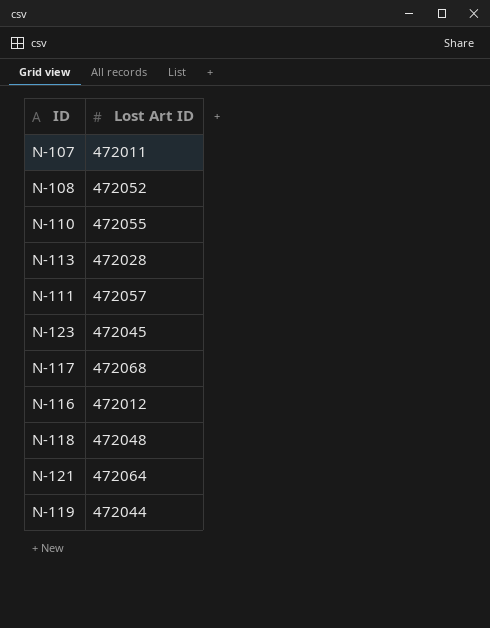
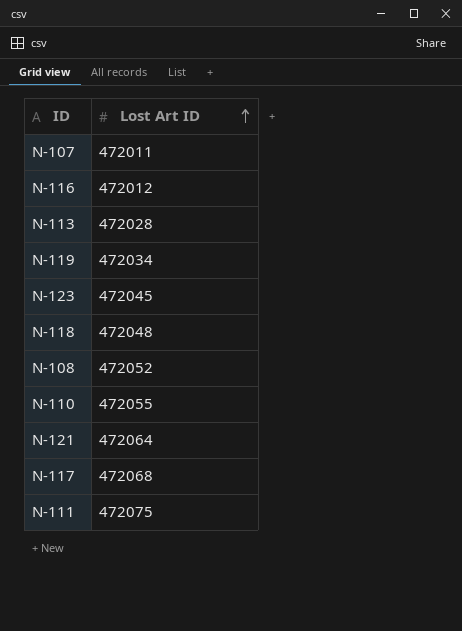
row order: none -> Lost Art ID ascending
N-119 | Lost Art ID: 472044 -> 472034
N-111 | Lost Art ID: 472057 -> 472075

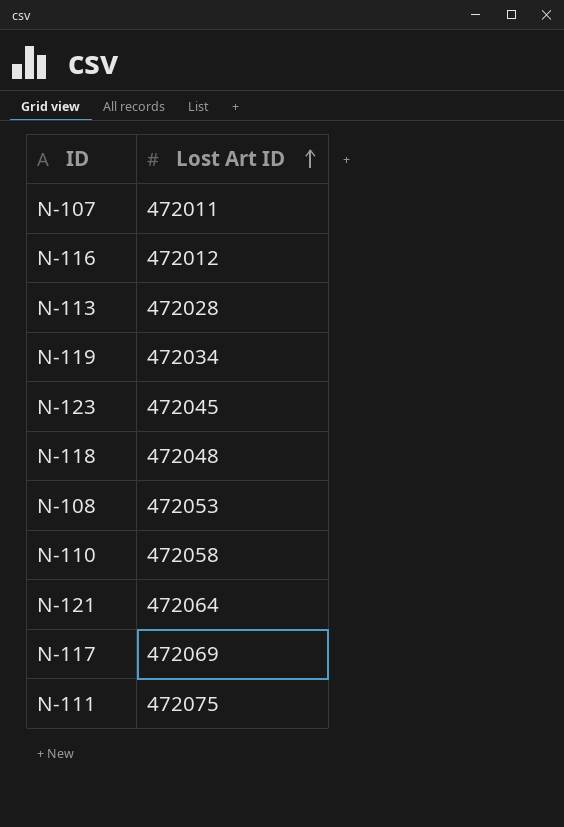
N-108 | Lost Art ID: 472052 -> 472053
N-110 | Lost Art ID: 472055 -> 472058
N-117 | Lost Art ID: 472068 -> 472069

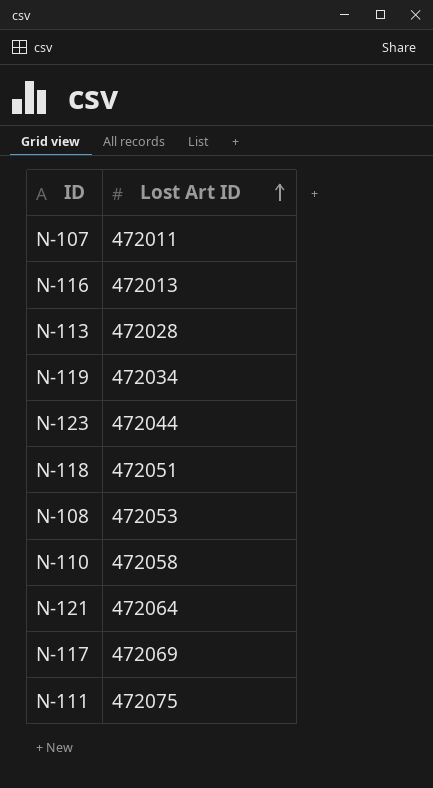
N-116 | Lost Art ID: 472012 -> 472013
N-123 | Lost Art ID: 472045 -> 472044
N-118 | Lost Art ID: 472048 -> 472051

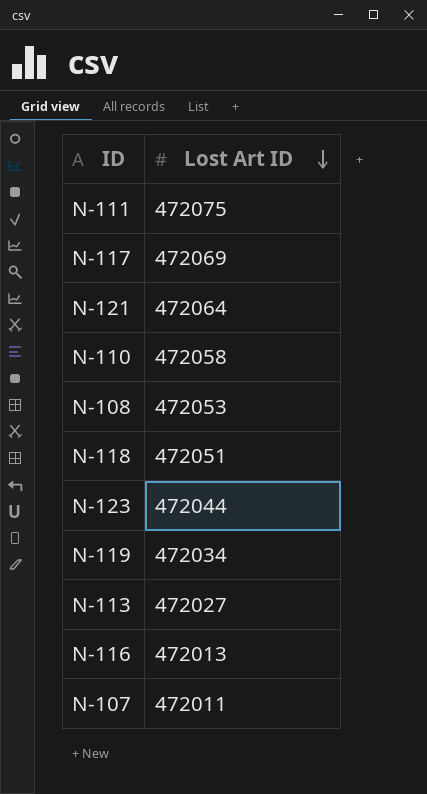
row order: Lost Art ID ascending -> Lost Art ID descending
N-113 | Lost Art ID: 472028 -> 472027

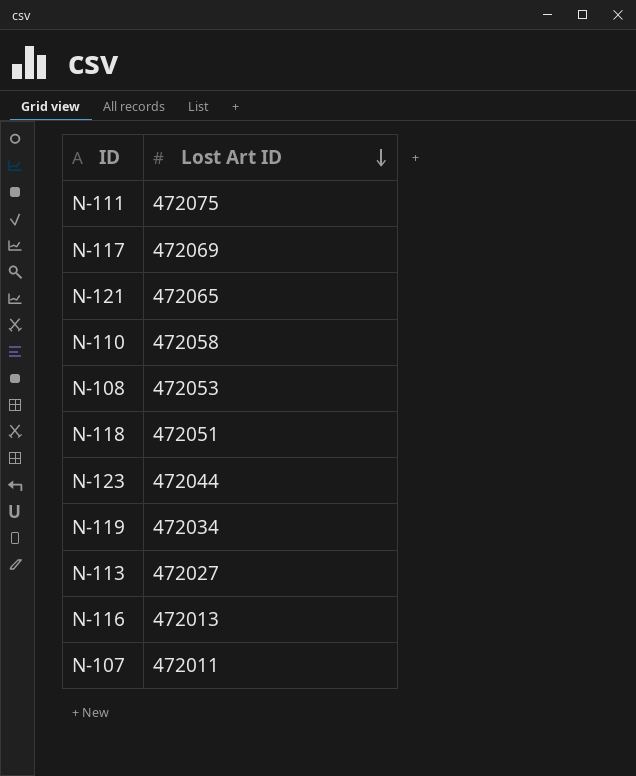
N-121 | Lost Art ID: 472064 -> 472065

